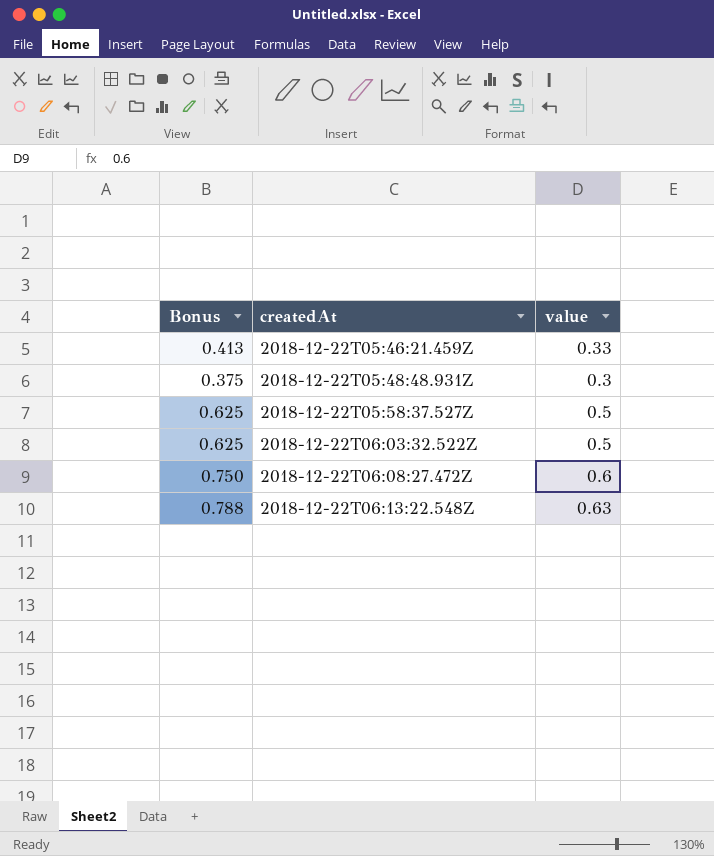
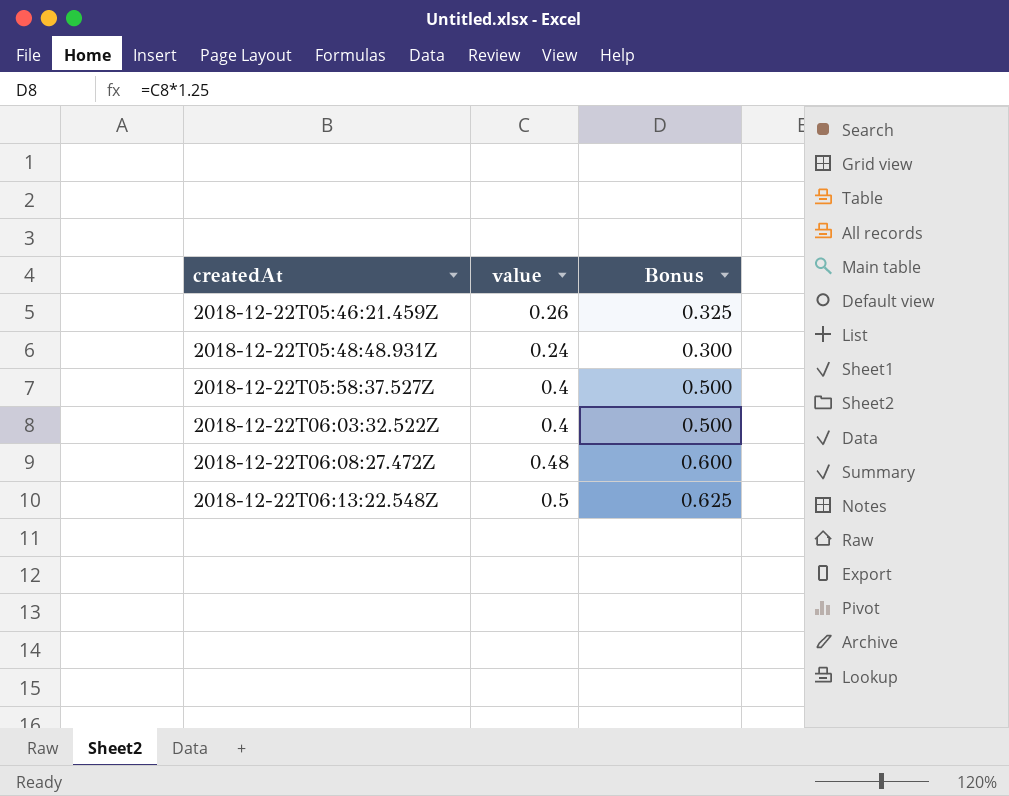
column Bonus | position: 1 -> 3
2018-12-22T05:46:21.459Z | value: 0.33 -> 0.26
2018-12-22T05:46:21.459Z | Bonus: 0.413 -> 0.325
2018-12-22T05:48:48.931Z | value: 0.3 -> 0.24
2018-12-22T05:48:48.931Z | Bonus: 0.375 -> 0.300
2018-12-22T05:58:37.527Z | value: 0.5 -> 0.4
2018-12-22T05:58:37.527Z | Bonus: 0.625 -> 0.500
2018-12-22T06:03:32.522Z | value: 0.5 -> 0.4
2018-12-22T06:03:32.522Z | Bonus: 0.625 -> 0.500
2018-12-22T06:08:27.472Z | value: 0.6 -> 0.48
2018-12-22T06:08:27.472Z | Bonus: 0.750 -> 0.600
2018-12-22T06:13:22.548Z | value: 0.63 -> 0.5
2018-12-22T06:13:22.548Z | Bonus: 0.788 -> 0.625

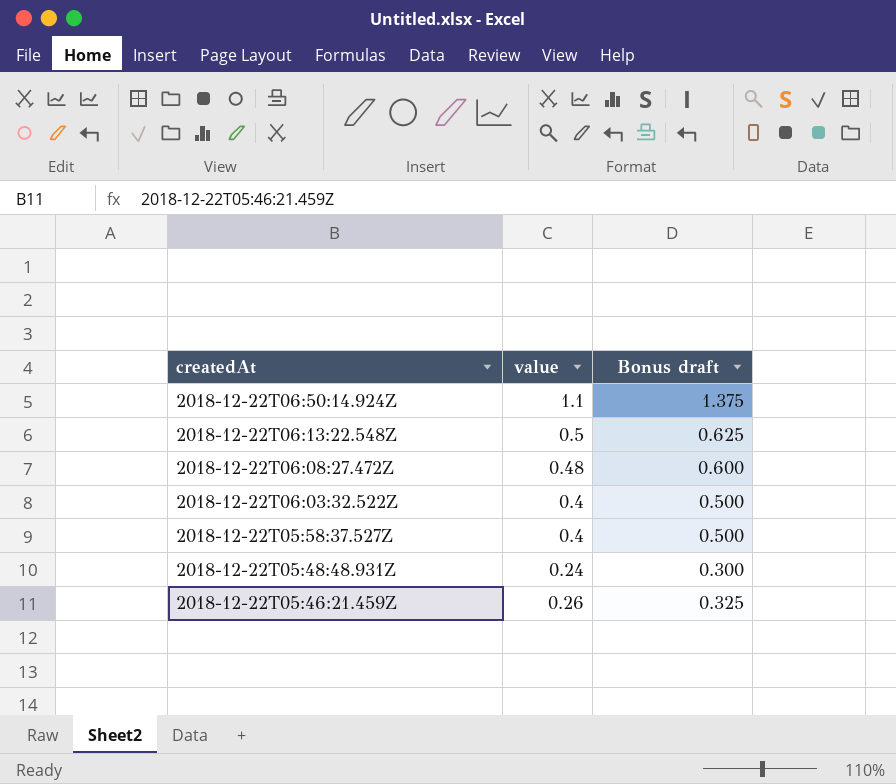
row order: createdAt ascending -> createdAt descending
column name: Bonus -> Bonus draft
row 2018-12-22T06:50:14.924Z: none -> 1.1 | 1.375

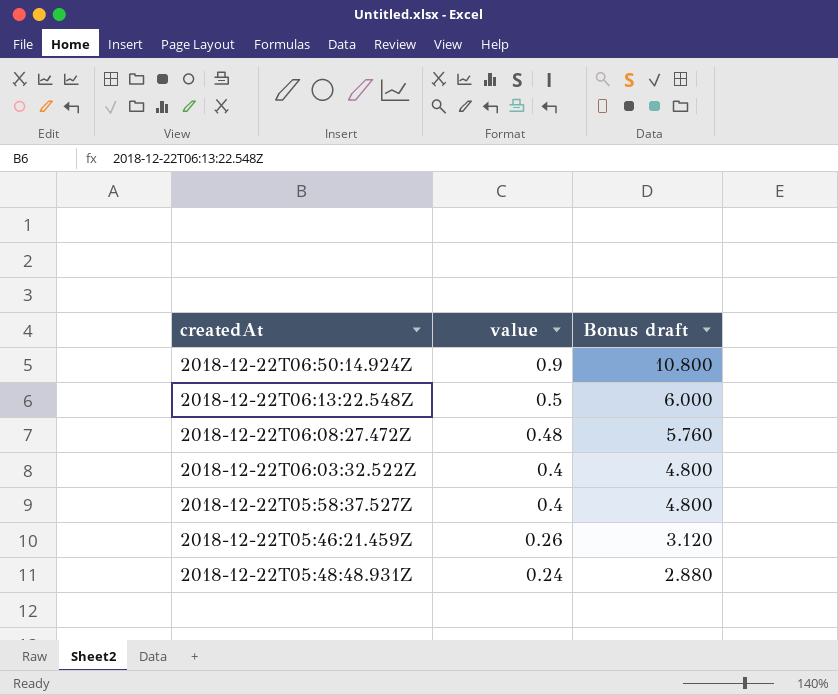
row order: createdAt descending -> value descending
column Bonus draft | formula: [value] * 1.25 -> [value] * 12
2018-12-22T06:50:14.924Z | value: 1.1 -> 0.9

